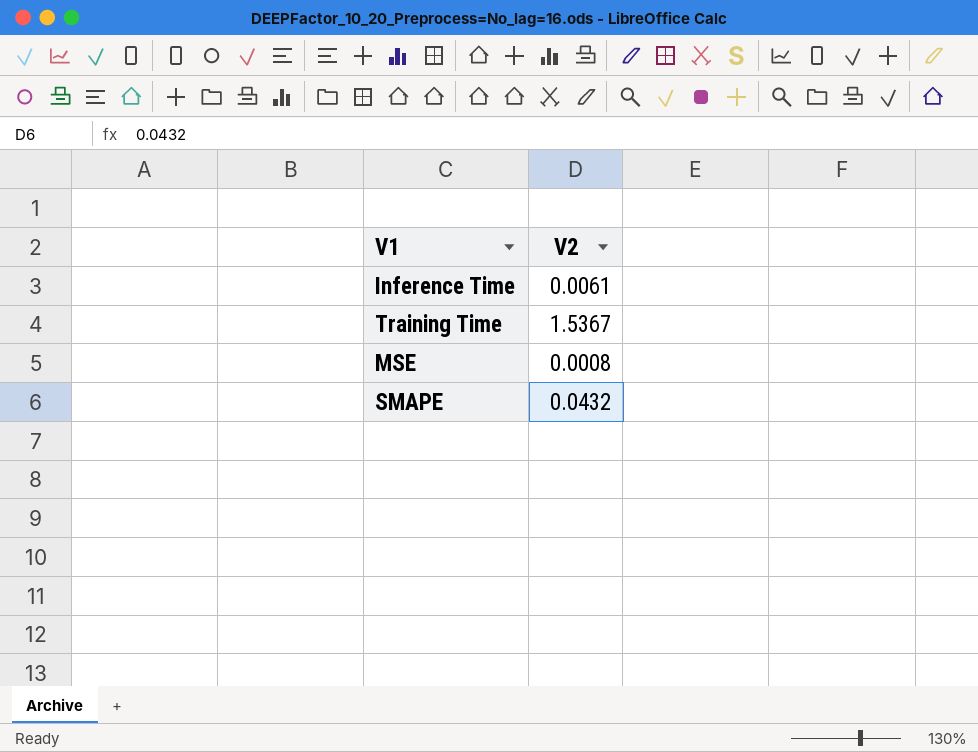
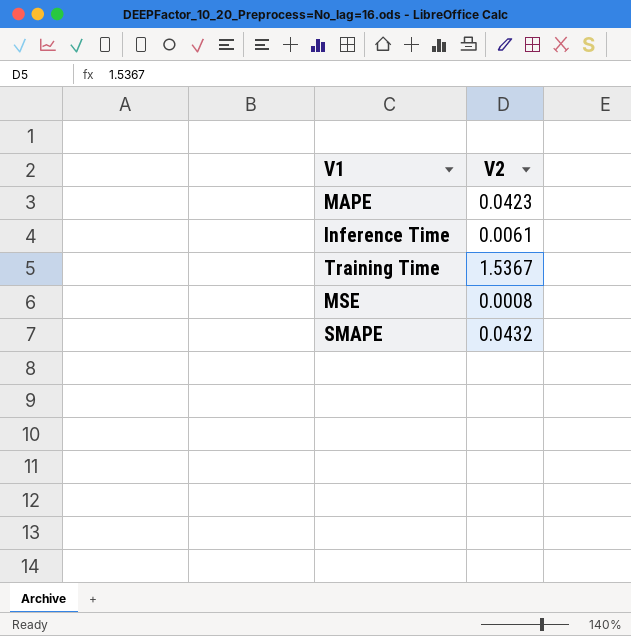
row MAPE: none -> 0.0423

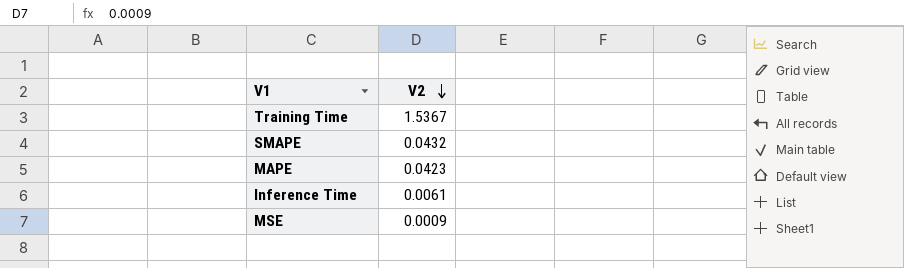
row order: none -> V2 descending
MSE | V2: 0.0008 -> 0.0009

